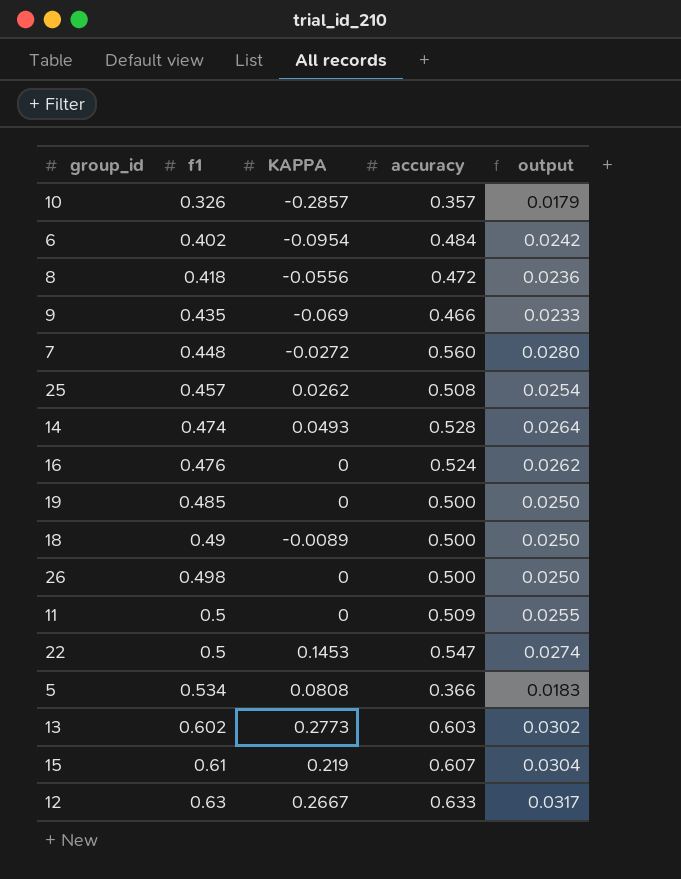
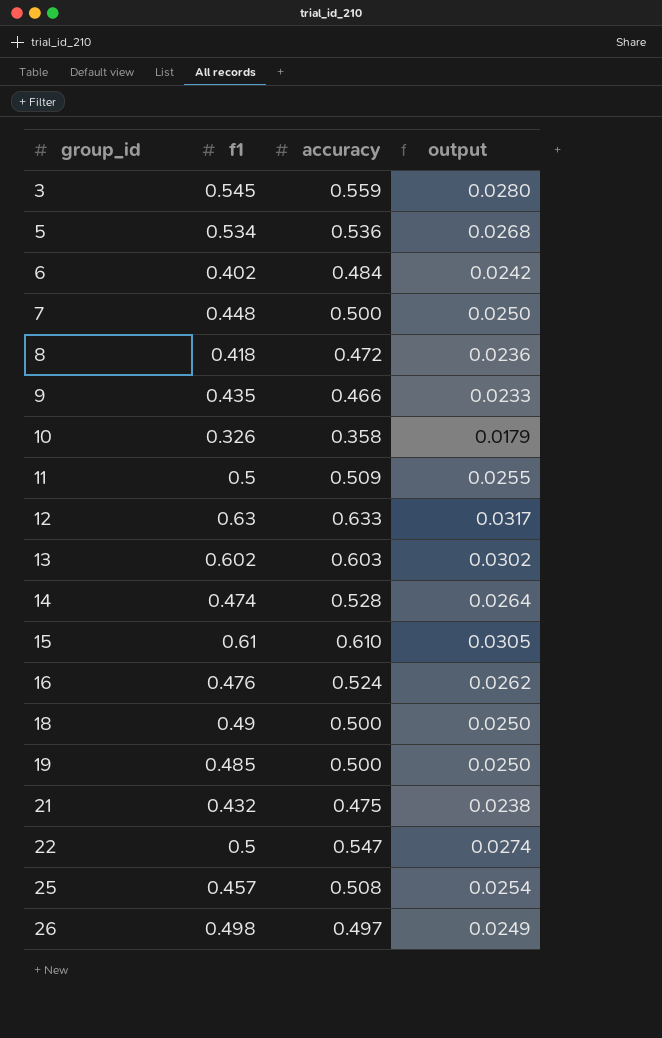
row order: f1 ascending -> group_id ascending
column KAPPA | position: 3 -> none
row 3: none -> 0.545 | 0.559 | 0.0280
5 | accuracy: 0.366 -> 0.536
5 | output: 0.0183 -> 0.0268
7 | accuracy: 0.560 -> 0.500
7 | output: 0.0280 -> 0.0250
10 | accuracy: 0.357 -> 0.358
15 | accuracy: 0.607 -> 0.610
15 | output: 0.0304 -> 0.0305
row 21: none -> 0.432 | 0.475 | 0.0238
26 | accuracy: 0.500 -> 0.497
26 | output: 0.0250 -> 0.0249

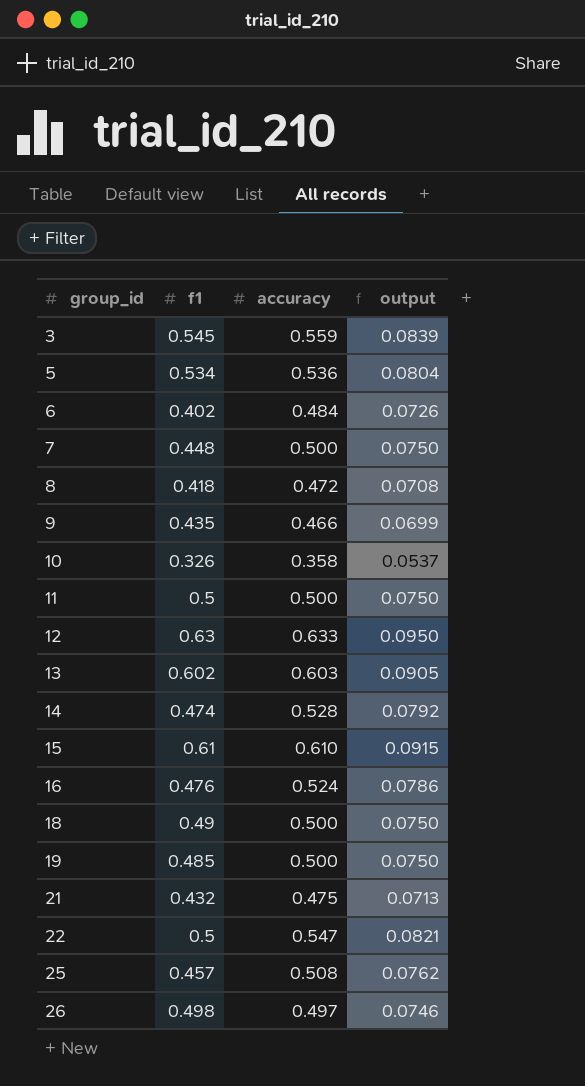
column output | formula: [accuracy] * 0.05 -> [accuracy] * 0.15
11 | accuracy: 0.509 -> 0.500

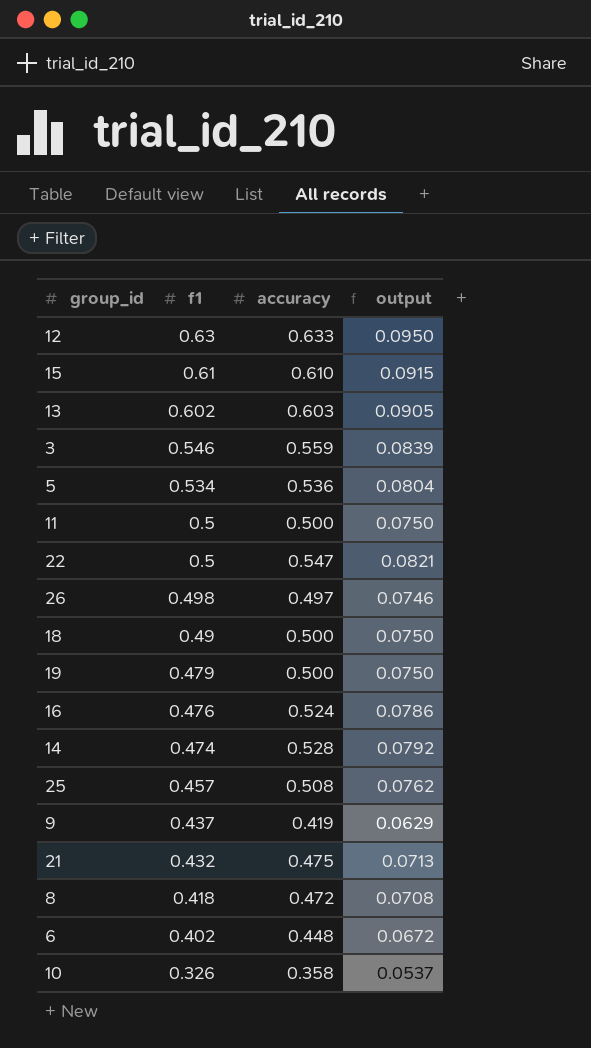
row order: group_id ascending -> f1 descending
row 7: 0.448 | 0.500 | 0.0750 -> none
3 | f1: 0.545 -> 0.546
19 | f1: 0.485 -> 0.479
9 | f1: 0.435 -> 0.437
9 | accuracy: 0.466 -> 0.419
9 | output: 0.0699 -> 0.0629
6 | accuracy: 0.484 -> 0.448
6 | output: 0.0726 -> 0.0672

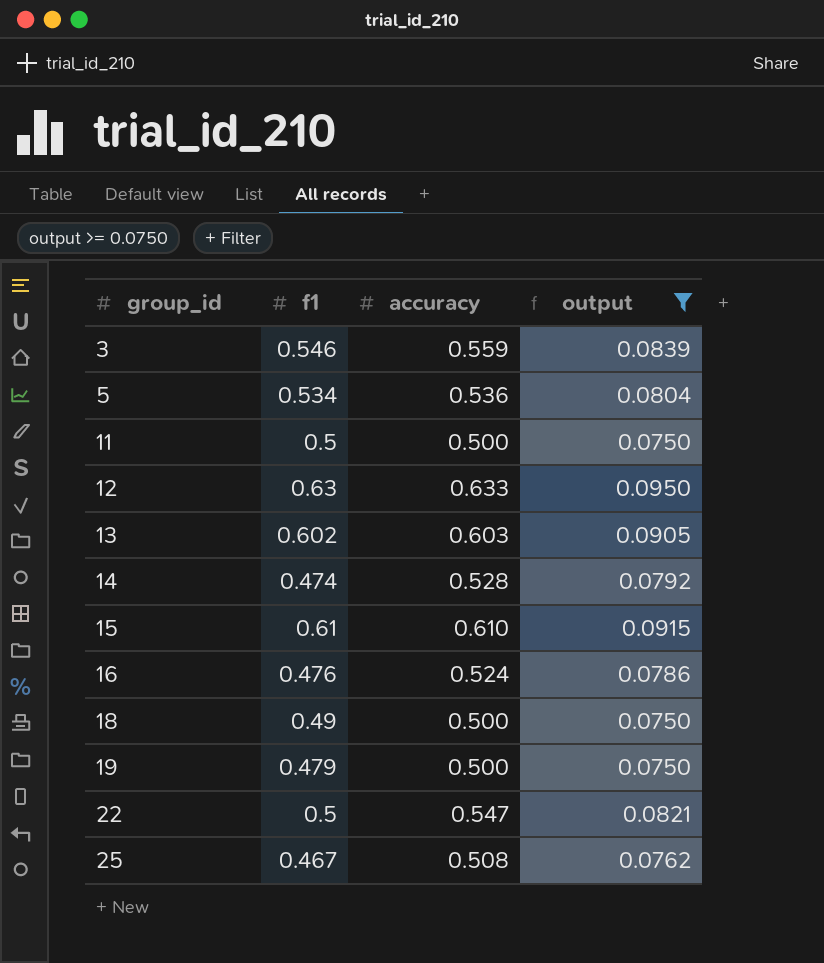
filter: none -> output >= 0.0750
row order: f1 descending -> group_id ascending
25 | f1: 0.457 -> 0.467

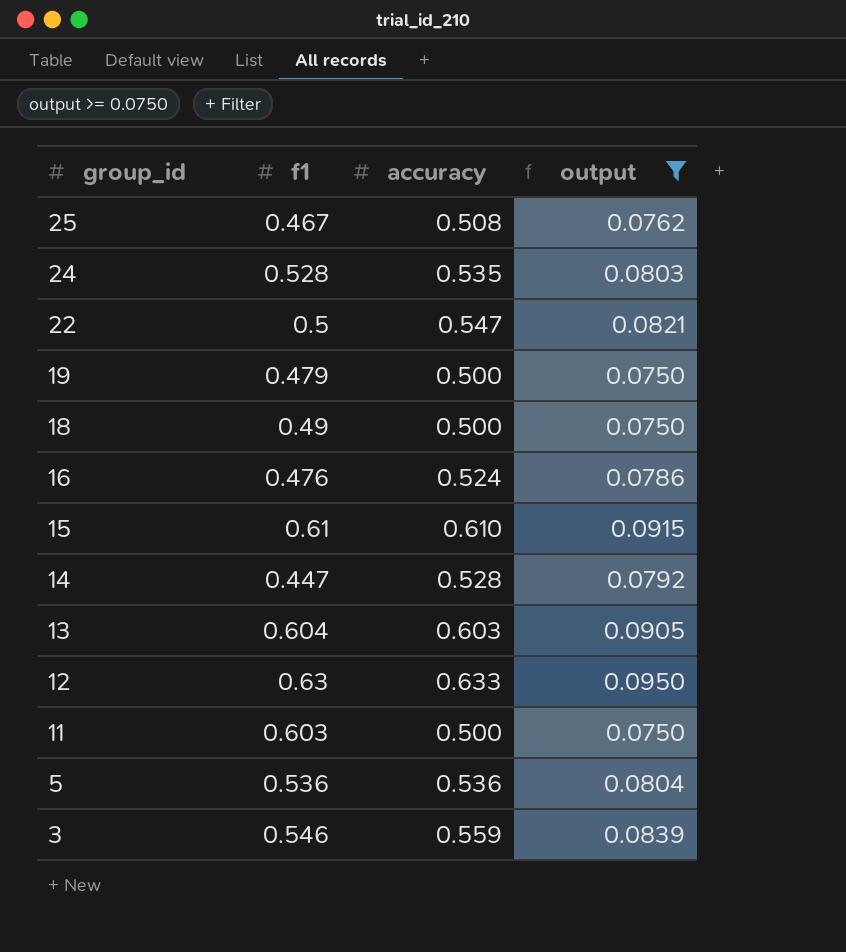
row order: group_id ascending -> group_id descending
row 24: none -> 0.528 | 0.535 | 0.0803
14 | f1: 0.474 -> 0.447
13 | f1: 0.602 -> 0.604
11 | f1: 0.5 -> 0.603
5 | f1: 0.534 -> 0.536

